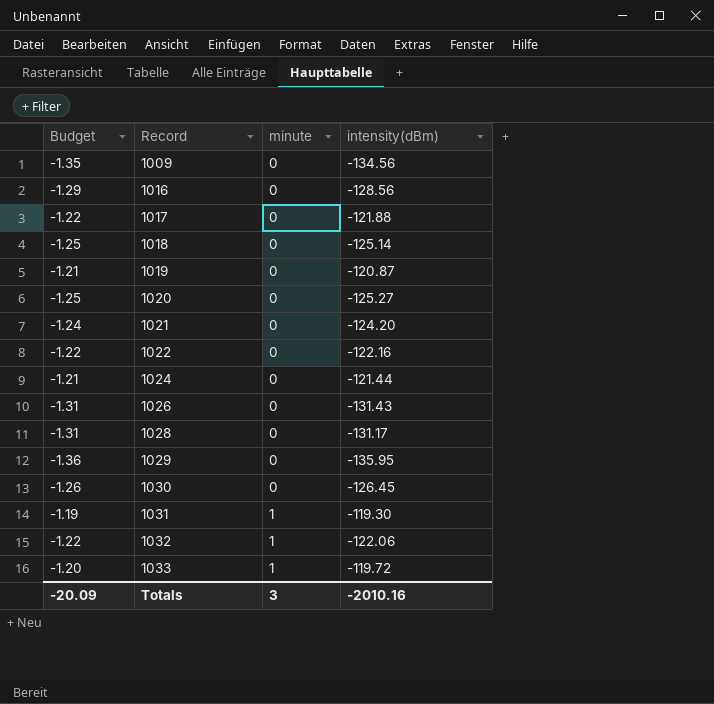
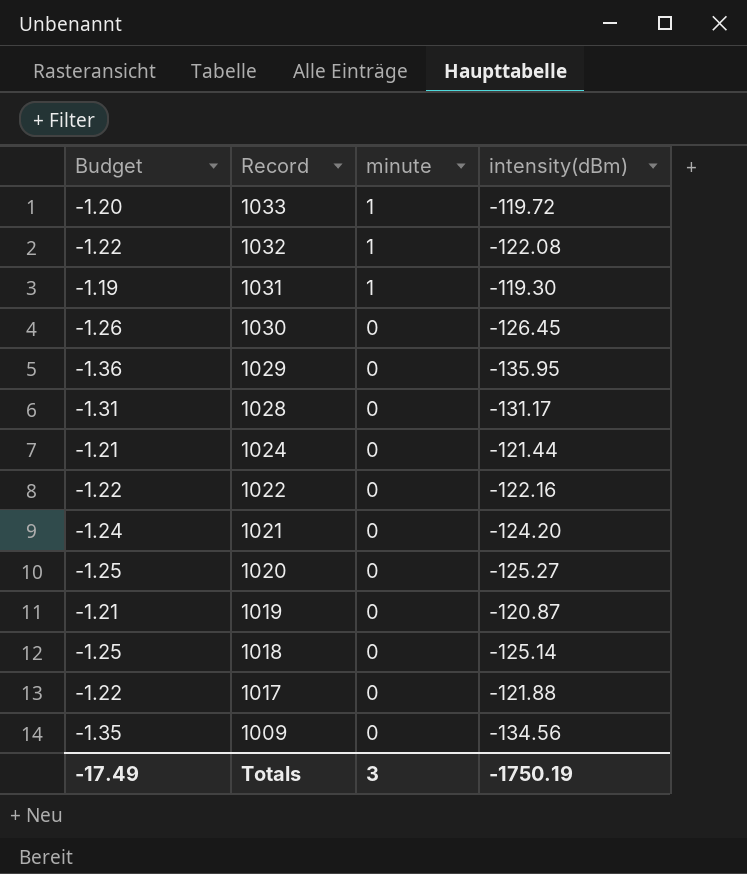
row order: Record ascending -> Record descending
row 1016: -1.29 | 0 | -128.56 -> none
row 1026: -1.31 | 0 | -131.43 -> none
1032 | intensity(dBm): -122.06 -> -122.08
Totals | Budget: -20.09 -> -17.49
Totals | intensity(dBm): -2010.16 -> -1750.19

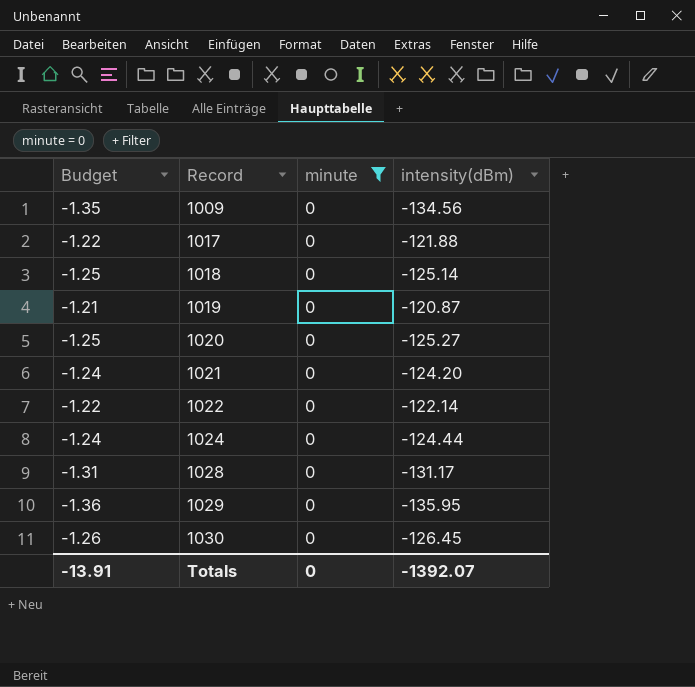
filter: none -> minute = 0
row order: Record descending -> Record ascending
1022 | intensity(dBm): -122.16 -> -122.14
1024 | Budget: -1.21 -> -1.24
1024 | intensity(dBm): -121.44 -> -124.44
Totals | Budget: -17.49 -> -13.91
Totals | minute: 3 -> 0
Totals | intensity(dBm): -1750.19 -> -1392.07

